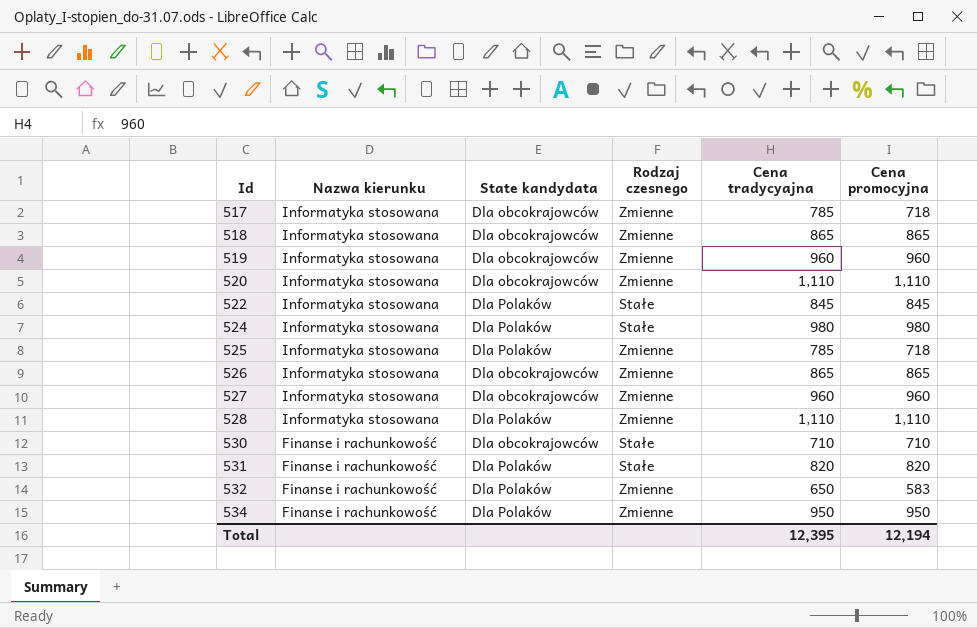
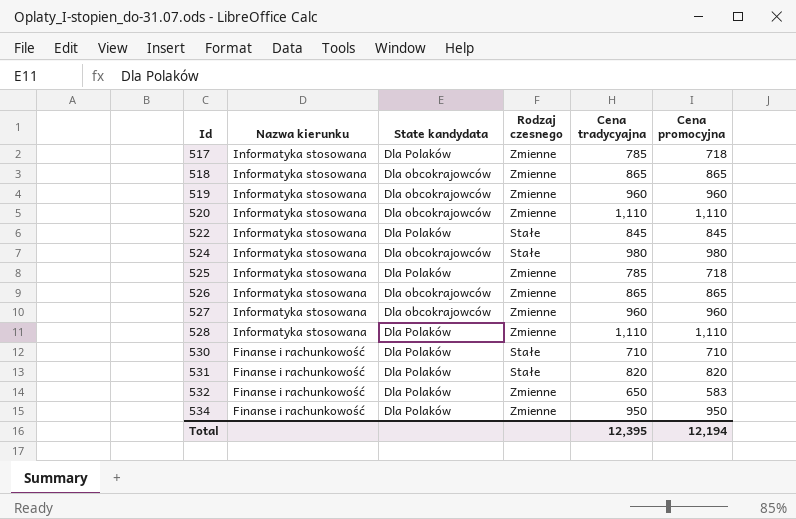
517 | State kandydata: Dla obcokrajowców -> Dla Polaków
524 | State kandydata: Dla Polaków -> Dla obcokrajowców
530 | State kandydata: Dla obcokrajowców -> Dla Polaków

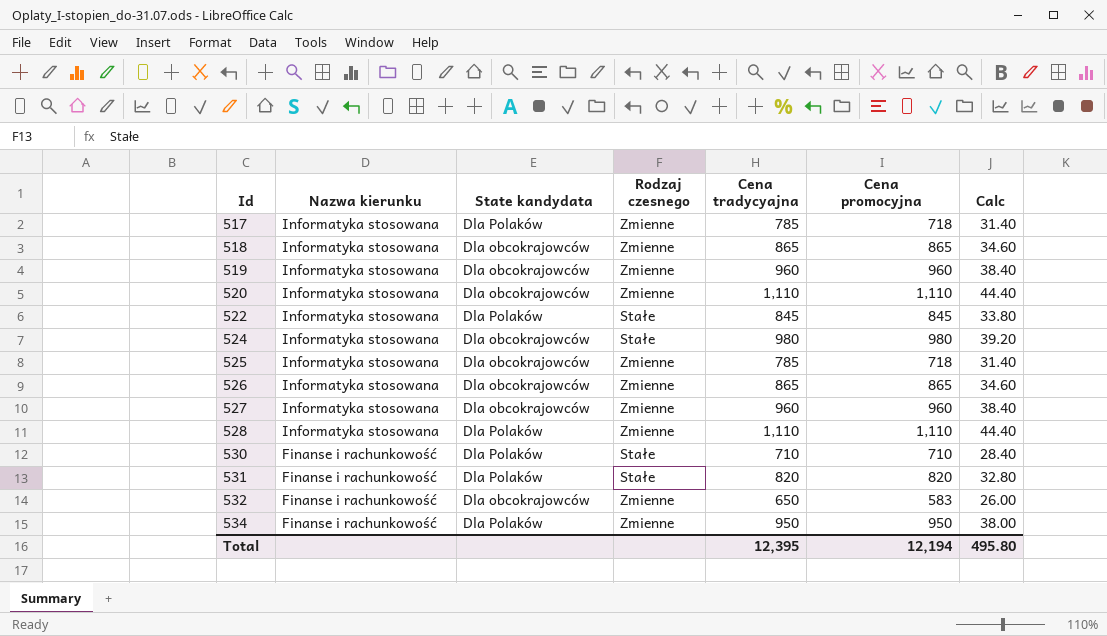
column Calc | formula: none -> [Cena tradycyajna] * 0.04
525 | State kandydata: Dla Polaków -> Dla obcokrajowców
532 | State kandydata: Dla Polaków -> Dla obcokrajowców

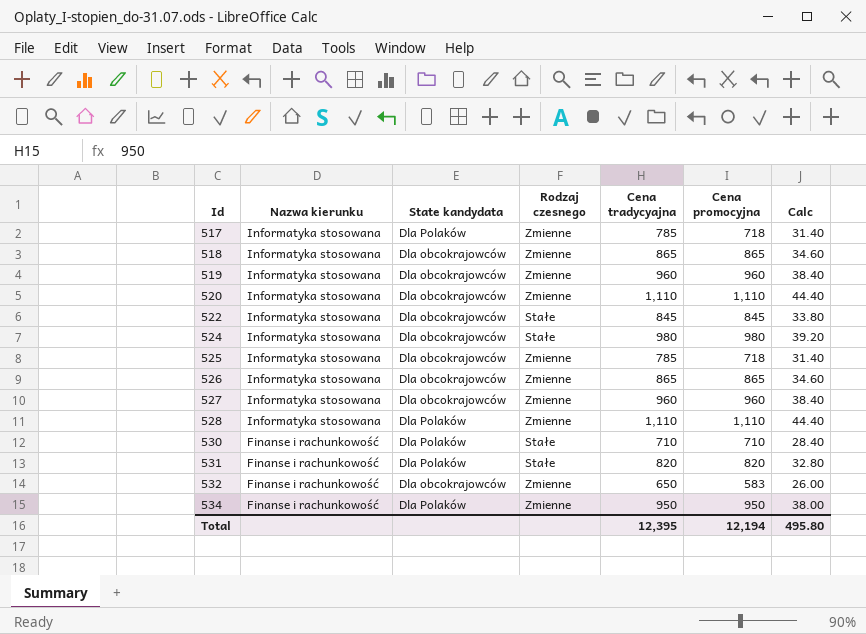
522 | State kandydata: Dla Polaków -> Dla obcokrajowców

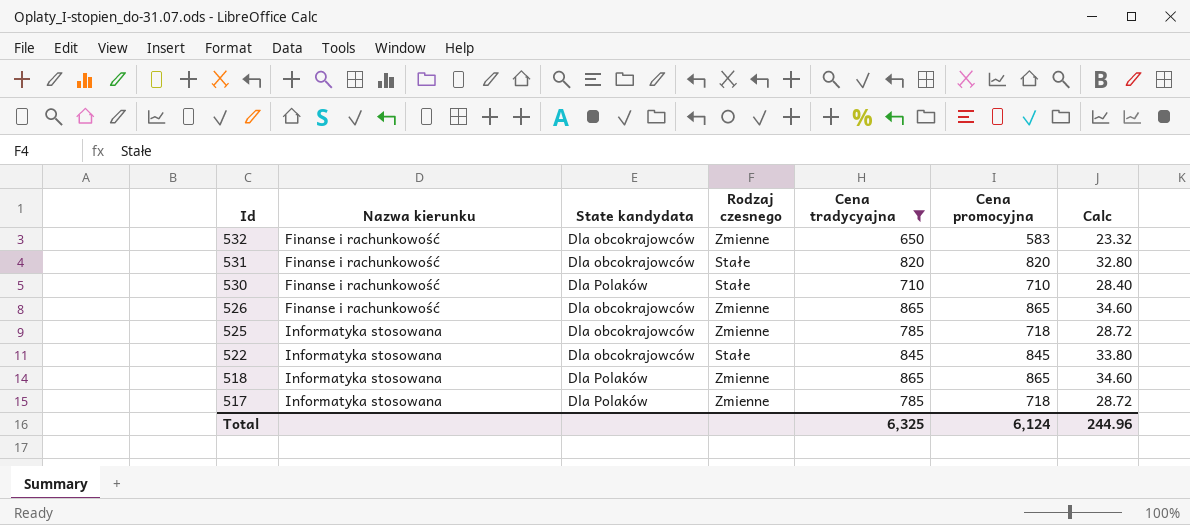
filter: none -> Cena tradycyajna <= 865
row order: Id ascending -> Id descending
column Calc | formula: [Cena tradycyajna] * 0.04 -> [Cena promocyjna] * 0.04
531 | State kandydata: Dla Polaków -> Dla obcokrajowców
526 | Nazwa kierunku: Informatyka stosowana -> Finanse i rachunkowość
518 | State kandydata: Dla obcokrajowców -> Dla Polaków
Total | Cena tradycyajna: 12,395 -> 6,325
Total | Cena promocyjna: 12,194 -> 6,124
Total | Calc: 495.80 -> 244.96

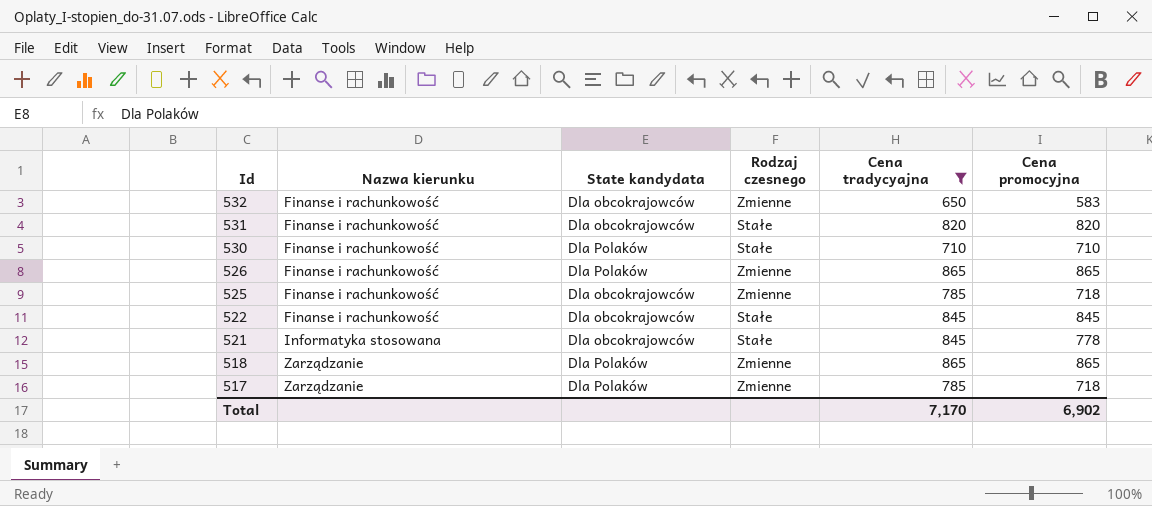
column Calc | formula: [Cena promocyjna] * 0.04 -> none
526 | State kandydata: Dla obcokrajowców -> Dla Polaków
525 | Nazwa kierunku: Informatyka stosowana -> Finanse i rachunkowość
522 | Nazwa kierunku: Informatyka stosowana -> Finanse i rachunkowość
row 521: none -> Informatyka stosowana | Dla obcokrajowców | Stałe | 845 | 778
518 | Nazwa kierunku: Informatyka stosowana -> Zarządzanie
517 | Nazwa kierunku: Informatyka stosowana -> Zarządzanie
Total | Cena tradycyajna: 6,325 -> 7,170
Total | Cena promocyjna: 6,124 -> 6,902

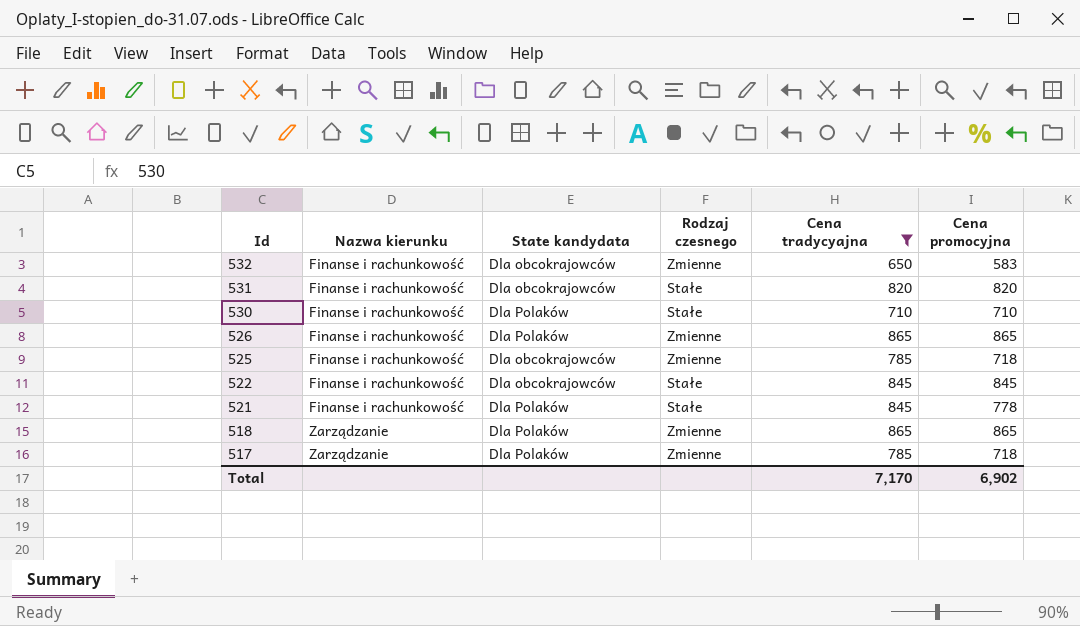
521 | Nazwa kierunku: Informatyka stosowana -> Finanse i rachunkowość
521 | State kandydata: Dla obcokrajowców -> Dla Polaków

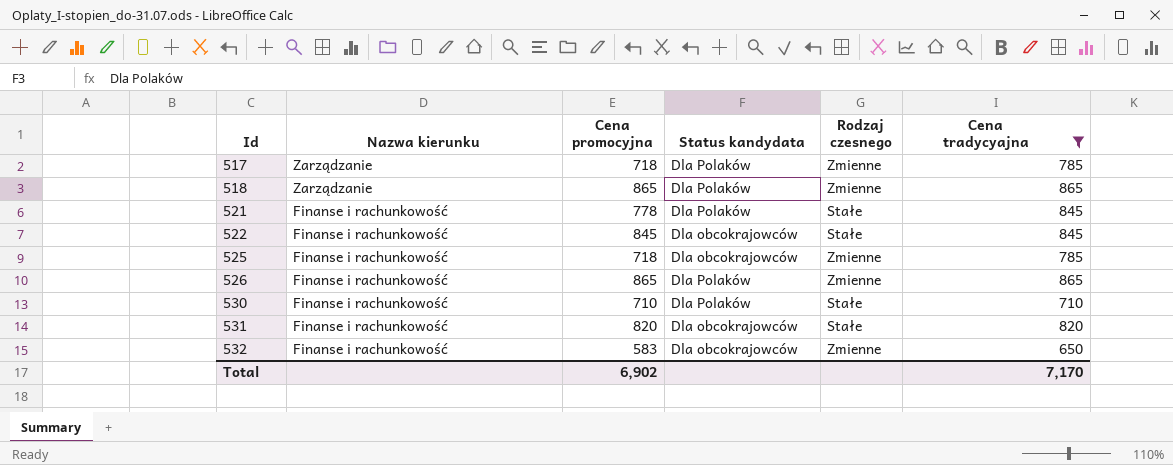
row order: Id descending -> Id ascending
column Cena promocyjna | position: 6 -> 3
column name: State kandydata -> Status kandydata

